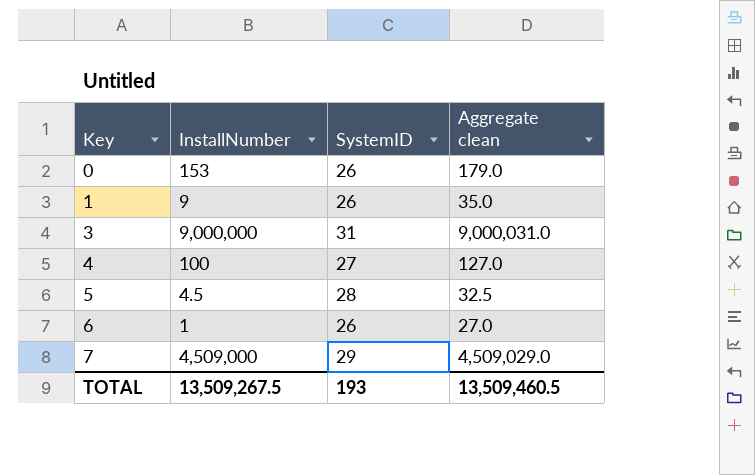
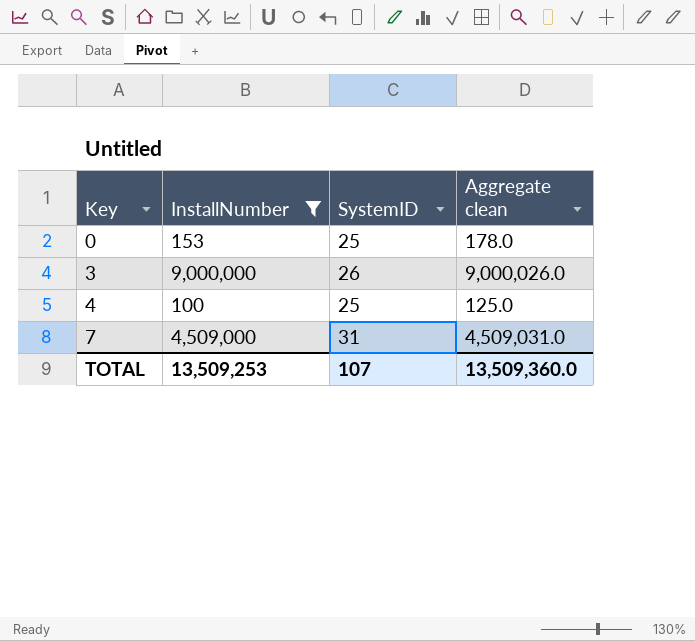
filter: none -> InstallNumber >= 100
0 | SystemID: 26 -> 25
0 | Aggregate clean: 179.0 -> 178.0
3 | SystemID: 31 -> 26
3 | Aggregate clean: 9,000,031.0 -> 9,000,026.0
4 | SystemID: 27 -> 25
4 | Aggregate clean: 127.0 -> 125.0
7 | SystemID: 29 -> 31
7 | Aggregate clean: 4,509,029.0 -> 4,509,031.0
TOTAL | InstallNumber: 13,509,267.5 -> 13,509,253
TOTAL | SystemID: 193 -> 107
TOTAL | Aggregate clean: 13,509,460.5 -> 13,509,360.0

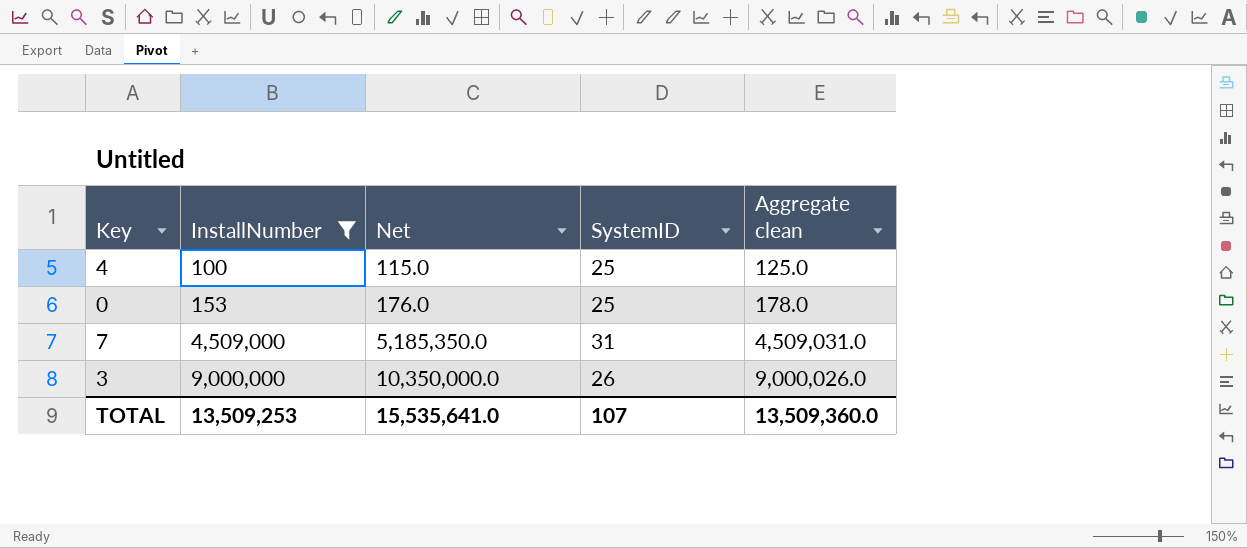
row order: Key ascending -> InstallNumber ascending
column Net | formula: none -> [InstallNumber] * 1.15

